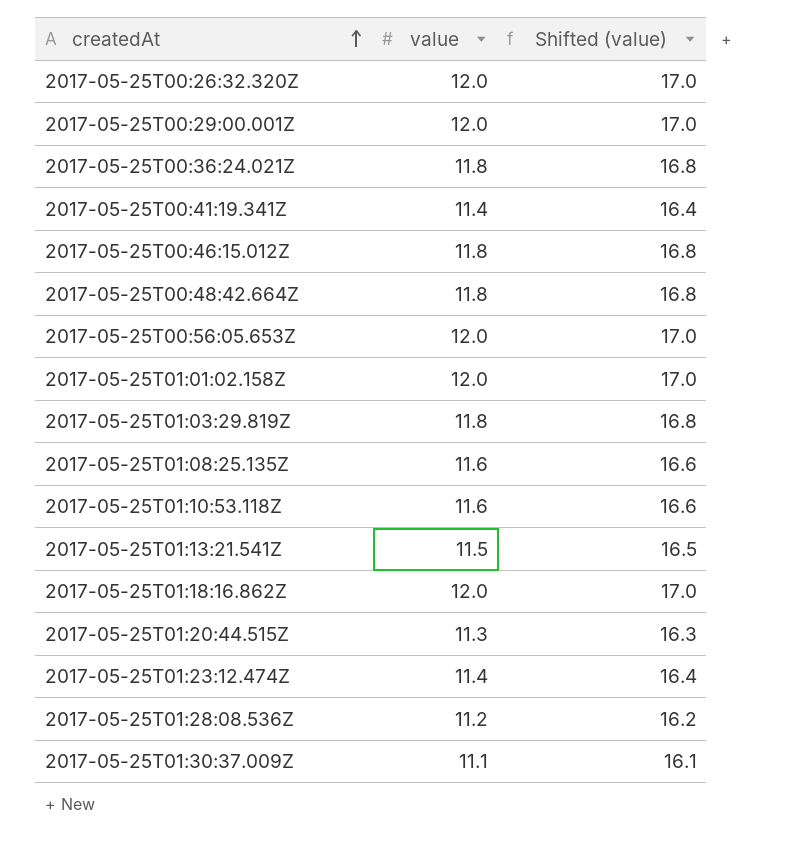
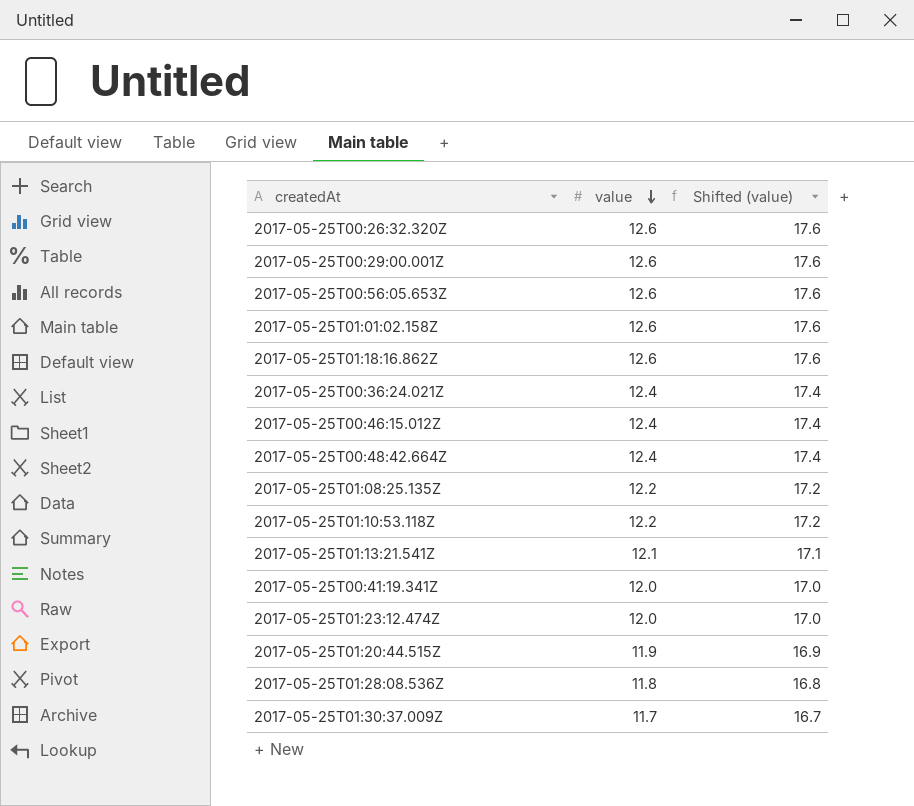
row order: createdAt ascending -> value descending
row 2017-05-25T01:03:29.819Z: 11.8 | 16.8 -> none
2017-05-25T00:26:32.320Z | value: 12.0 -> 12.6
2017-05-25T00:26:32.320Z | Shifted (value): 17.0 -> 17.6
2017-05-25T00:29:00.001Z | value: 12.0 -> 12.6
2017-05-25T00:29:00.001Z | Shifted (value): 17.0 -> 17.6
2017-05-25T00:56:05.653Z | value: 12.0 -> 12.6
2017-05-25T00:56:05.653Z | Shifted (value): 17.0 -> 17.6
2017-05-25T01:01:02.158Z | value: 12.0 -> 12.6
2017-05-25T01:01:02.158Z | Shifted (value): 17.0 -> 17.6
2017-05-25T01:18:16.862Z | value: 12.0 -> 12.6
2017-05-25T01:18:16.862Z | Shifted (value): 17.0 -> 17.6
2017-05-25T00:36:24.021Z | value: 11.8 -> 12.4
2017-05-25T00:36:24.021Z | Shifted (value): 16.8 -> 17.4
2017-05-25T00:46:15.012Z | value: 11.8 -> 12.4
2017-05-25T00:46:15.012Z | Shifted (value): 16.8 -> 17.4
2017-05-25T00:48:42.664Z | value: 11.8 -> 12.4
2017-05-25T00:48:42.664Z | Shifted (value): 16.8 -> 17.4
2017-05-25T01:08:25.135Z | value: 11.6 -> 12.2
2017-05-25T01:08:25.135Z | Shifted (value): 16.6 -> 17.2
2017-05-25T01:10:53.118Z | value: 11.6 -> 12.2
2017-05-25T01:10:53.118Z | Shifted (value): 16.6 -> 17.2
2017-05-25T01:13:21.541Z | value: 11.5 -> 12.1
2017-05-25T01:13:21.541Z | Shifted (value): 16.5 -> 17.1
2017-05-25T00:41:19.341Z | value: 11.4 -> 12.0
2017-05-25T00:41:19.341Z | Shifted (value): 16.4 -> 17.0
2017-05-25T01:23:12.474Z | value: 11.4 -> 12.0
2017-05-25T01:23:12.474Z | Shifted (value): 16.4 -> 17.0
2017-05-25T01:20:44.515Z | value: 11.3 -> 11.9
2017-05-25T01:20:44.515Z | Shifted (value): 16.3 -> 16.9
2017-05-25T01:28:08.536Z | value: 11.2 -> 11.8
2017-05-25T01:28:08.536Z | Shifted (value): 16.2 -> 16.8
2017-05-25T01:30:37.009Z | value: 11.1 -> 11.7
2017-05-25T01:30:37.009Z | Shifted (value): 16.1 -> 16.7

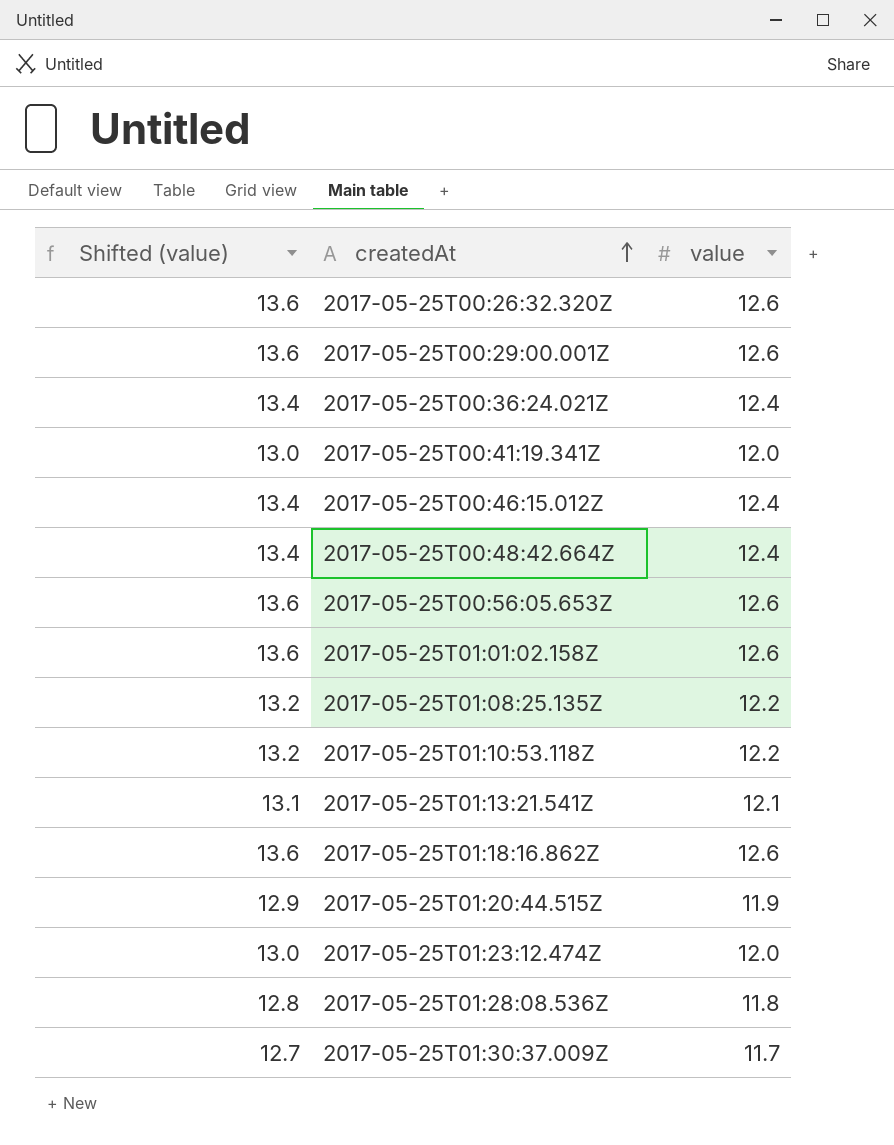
row order: value descending -> createdAt ascending
column Shifted (value) | formula: [value] + 5 -> [value] + 1
column Shifted (value) | position: 3 -> 1

